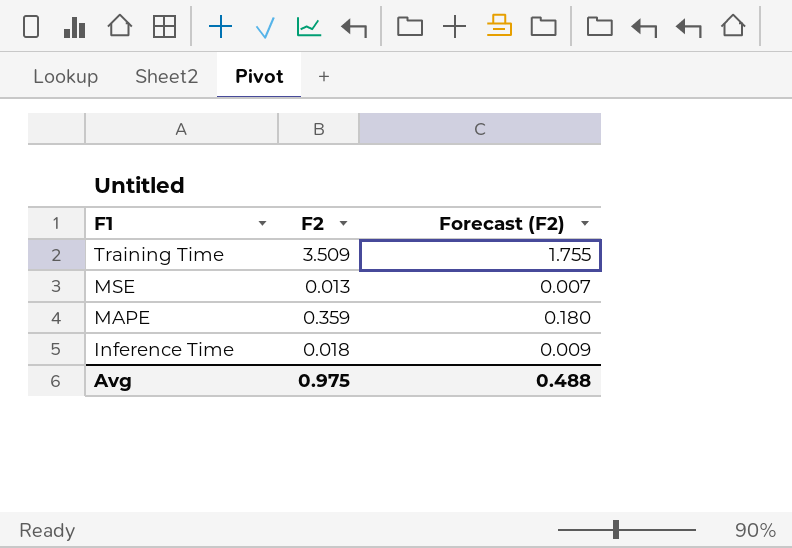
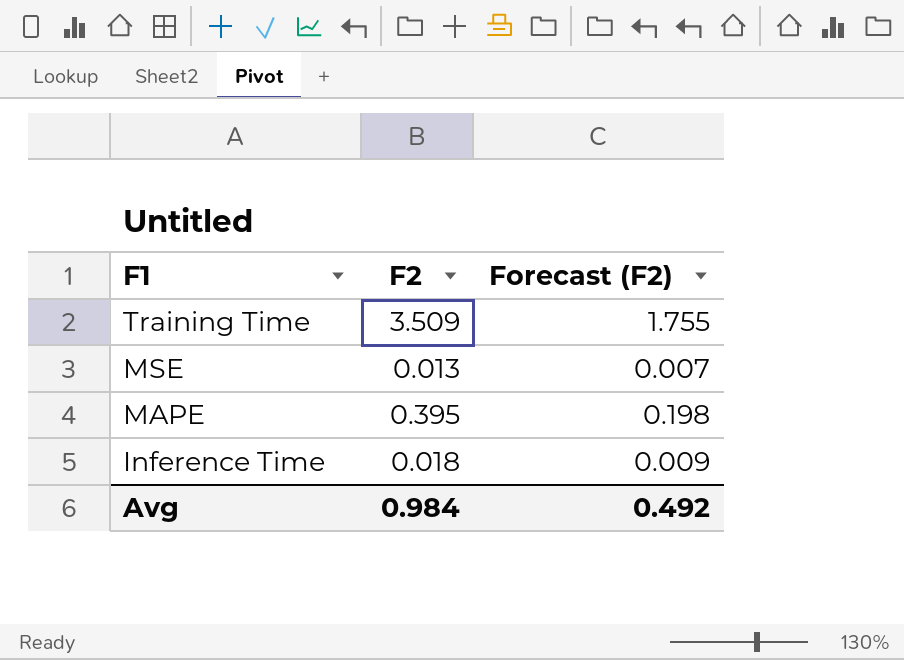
MAPE | F2: 0.359 -> 0.395
MAPE | Forecast (F2): 0.180 -> 0.198
Avg | F2: 0.975 -> 0.984
Avg | Forecast (F2): 0.488 -> 0.492

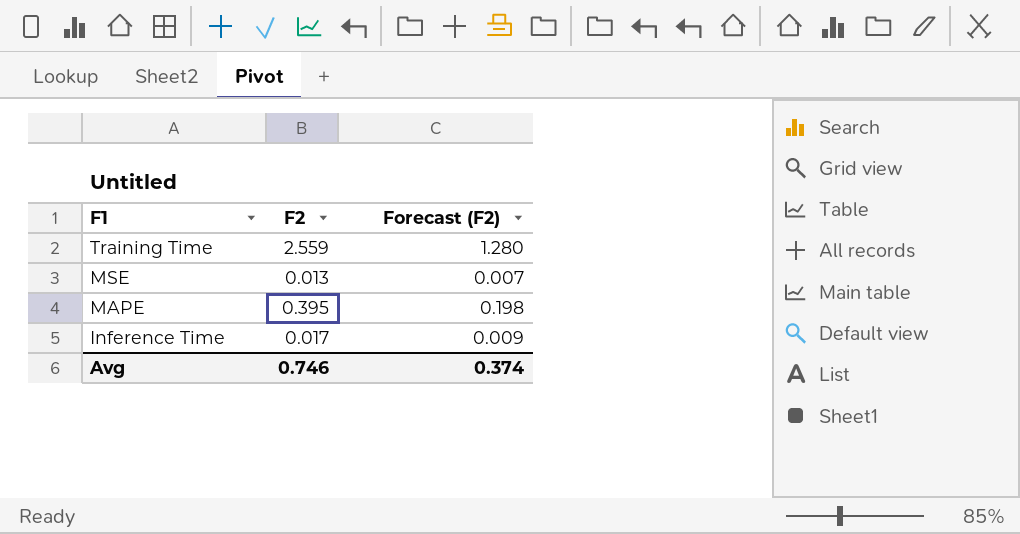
Training Time | F2: 3.509 -> 2.559
Training Time | Forecast (F2): 1.755 -> 1.280
Inference Time | F2: 0.018 -> 0.017
Avg | F2: 0.984 -> 0.746
Avg | Forecast (F2): 0.492 -> 0.374

